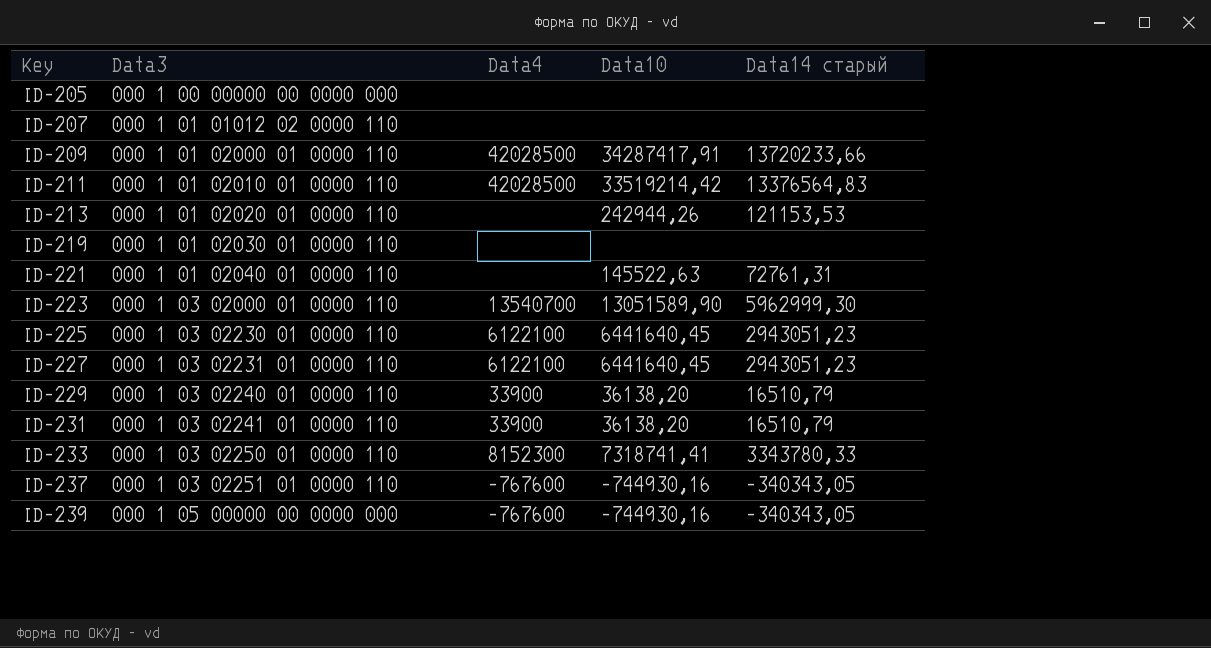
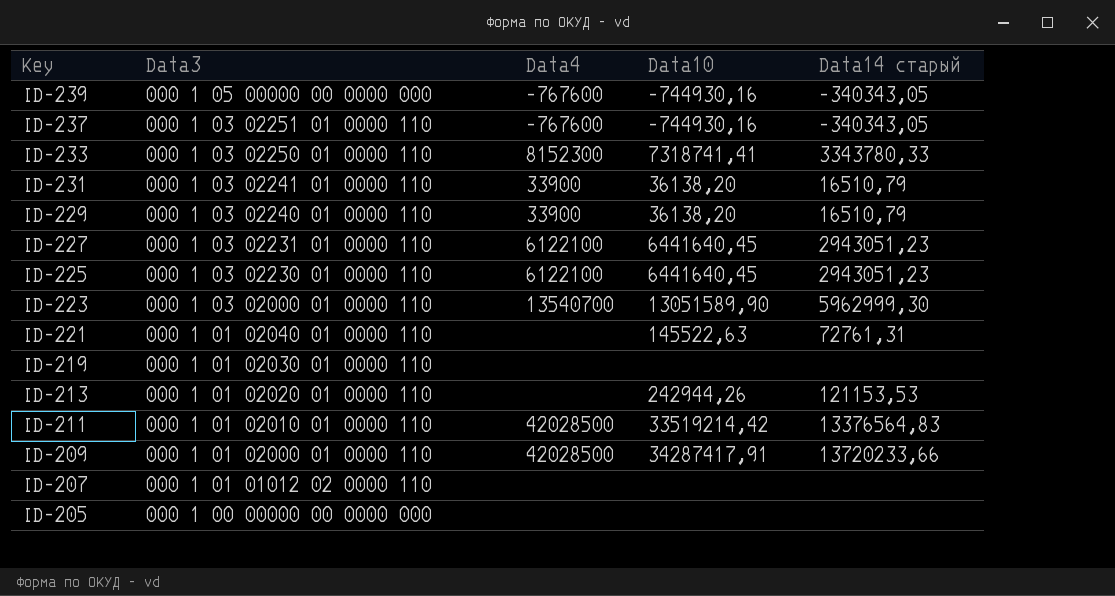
row order: Key ascending -> Key descending

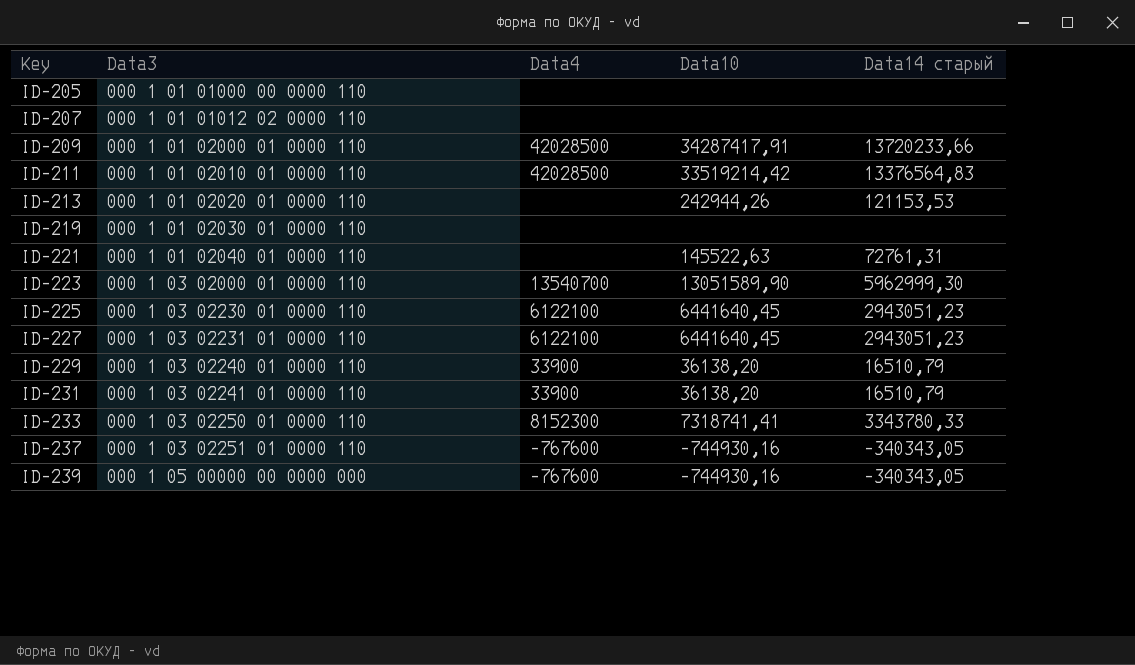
row order: Key descending -> Key ascending
ID-205 | Data3: 000 1 00 00000 00 0000 000 -> 000 1 01 01000 00 0000 110

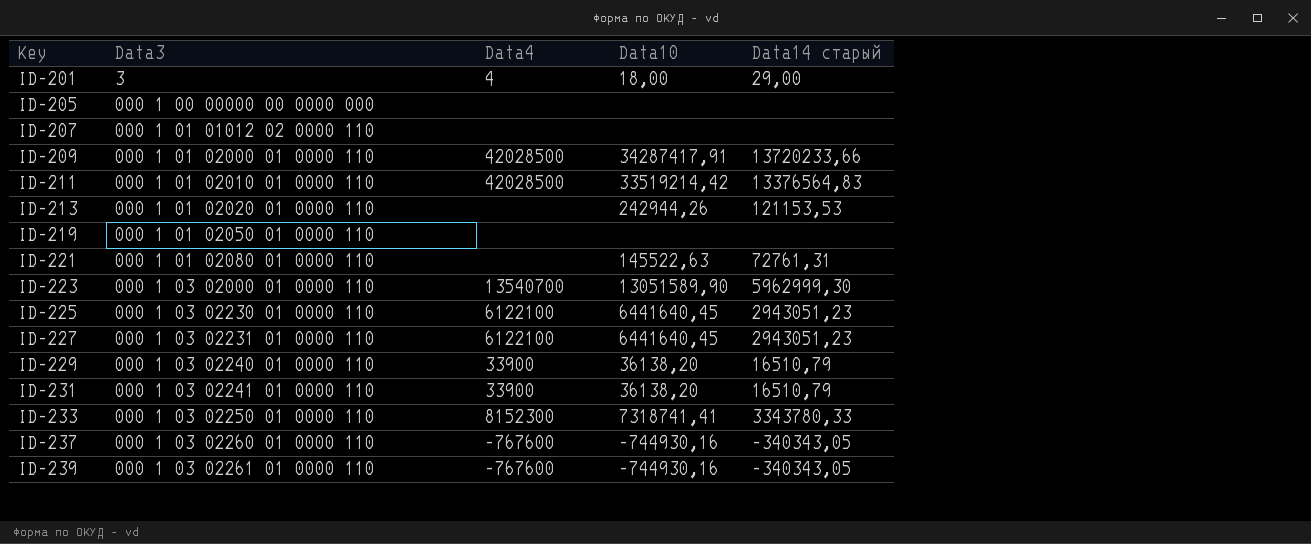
row ID-201: none -> 3 | 4 | 18,00 | 29,00
ID-205 | Data3: 000 1 01 01000 00 0000 110 -> 000 1 00 00000 00 0000 000
ID-219 | Data3: 000 1 01 02030 01 0000 110 -> 000 1 01 02050 01 0000 110
ID-221 | Data3: 000 1 01 02040 01 0000 110 -> 000 1 01 02080 01 0000 110
ID-237 | Data3: 000 1 03 02251 01 0000 110 -> 000 1 03 02260 01 0000 110
ID-239 | Data3: 000 1 05 00000 00 0000 000 -> 000 1 03 02261 01 0000 110

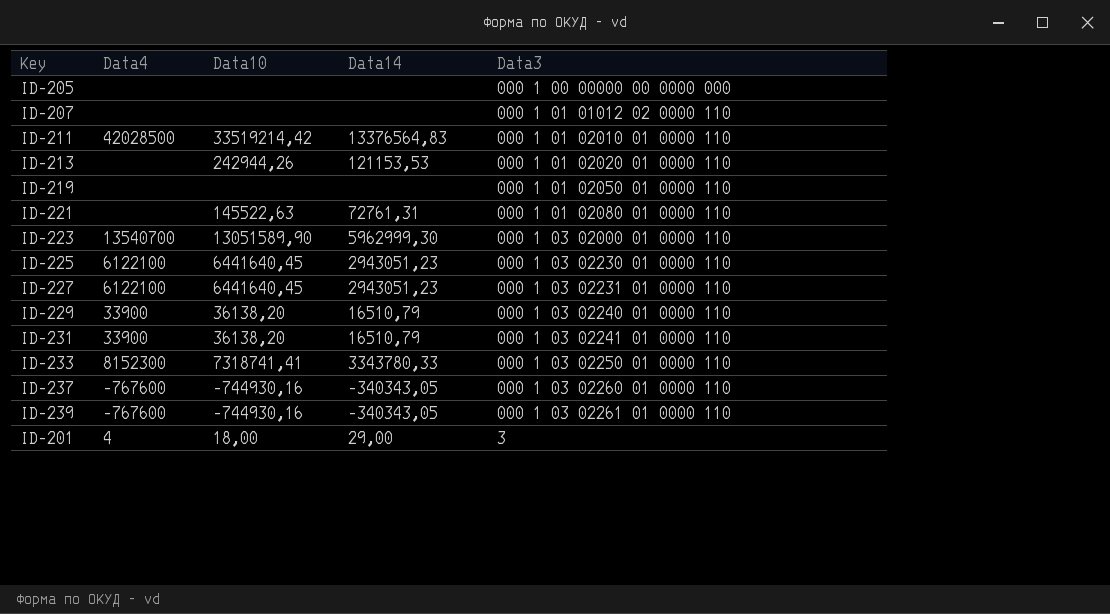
row order: Key ascending -> Data3 ascending
column name: Data14 старый -> Data14
column Data3 | position: 2 -> 5
row ID-209: 000 1 01 02000 01 0000 110 | 42028500 | 34287417,91 | 13720233,66 -> none

